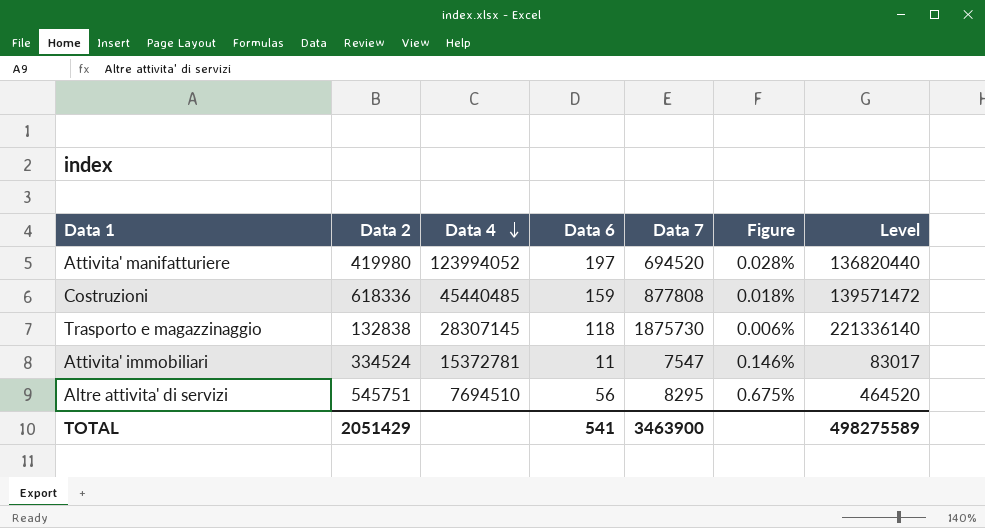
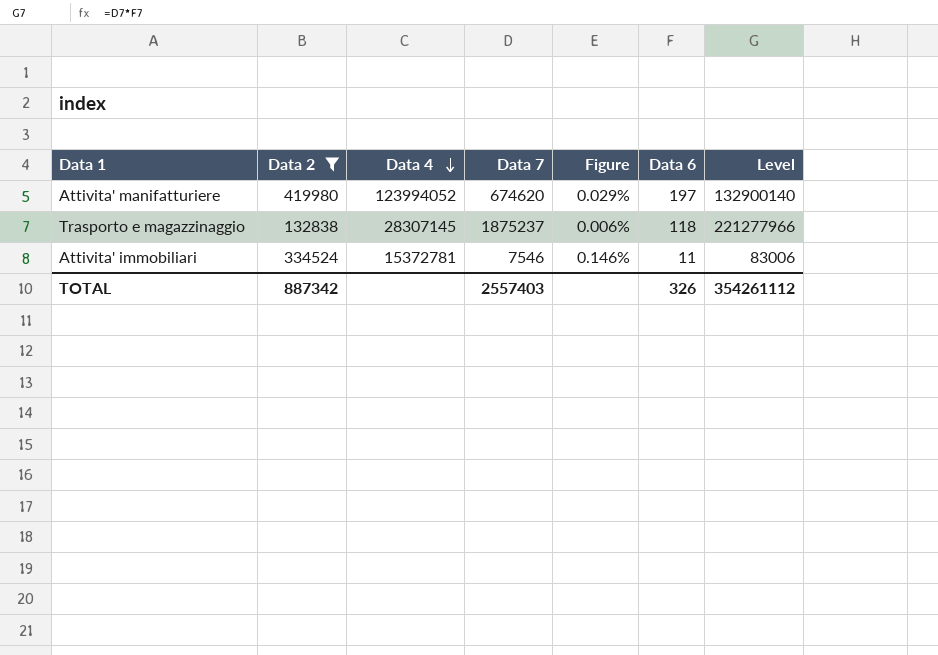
filter: none -> Data 2 <= 419980
column Data 6 | position: 4 -> 6
Attivita' manifatturiere | Data 7: 694520 -> 674620
Attivita' manifatturiere | Figure: 0.028% -> 0.029%
Attivita' manifatturiere | Level: 136820440 -> 132900140
Trasporto e magazzinaggio | Data 7: 1875730 -> 1875237
Trasporto e magazzinaggio | Level: 221336140 -> 221277966
Attivita' immobiliari | Data 7: 7547 -> 7546
Attivita' immobiliari | Level: 83017 -> 83006
TOTAL | Data 2: 2051429 -> 887342
TOTAL | Data 7: 3463900 -> 2557403
TOTAL | Data 6: 541 -> 326
TOTAL | Level: 498275589 -> 354261112

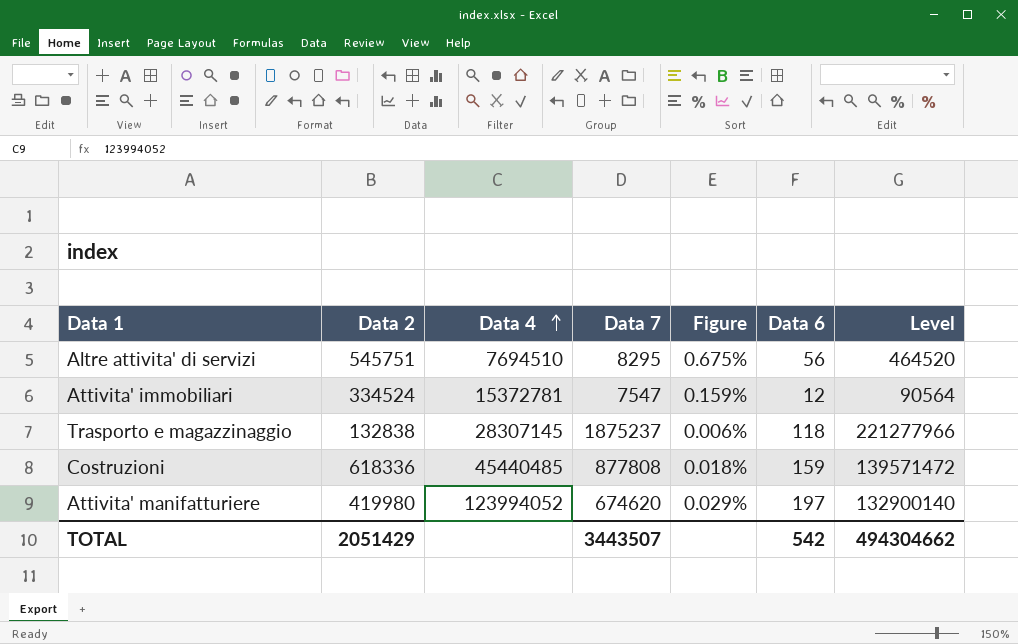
filter: Data 2 <= 419980 -> none
row order: Data 4 descending -> Data 4 ascending
Attivita' immobiliari | Data 7: 7546 -> 7547
Attivita' immobiliari | Figure: 0.146% -> 0.159%
Attivita' immobiliari | Data 6: 11 -> 12
Attivita' immobiliari | Level: 83006 -> 90564
TOTAL | Data 2: 887342 -> 2051429
TOTAL | Data 7: 2557403 -> 3443507
TOTAL | Data 6: 326 -> 542
TOTAL | Level: 354261112 -> 494304662

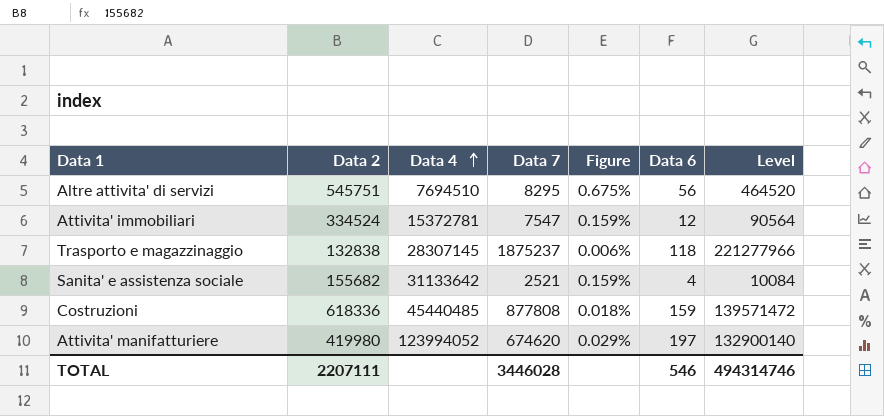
row Sanita' e assistenza sociale: none -> 155682 | 31133642 | 2521 | 0.159% | 4 | 10084
TOTAL | Data 2: 2051429 -> 2207111
TOTAL | Data 7: 3443507 -> 3446028
TOTAL | Data 6: 542 -> 546
TOTAL | Level: 494304662 -> 494314746

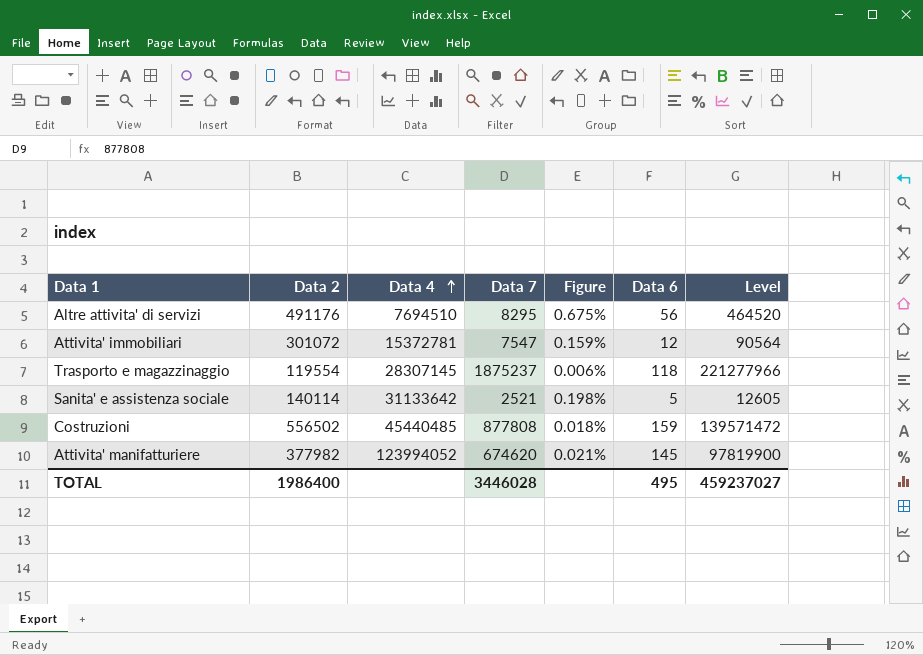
Altre attivita' di servizi | Data 2: 545751 -> 491176
Attivita' immobiliari | Data 2: 334524 -> 301072
Trasporto e magazzinaggio | Data 2: 132838 -> 119554
Sanita' e assistenza sociale | Data 2: 155682 -> 140114
Sanita' e assistenza sociale | Figure: 0.159% -> 0.198%
Sanita' e assistenza sociale | Data 6: 4 -> 5
Sanita' e assistenza sociale | Level: 10084 -> 12605
Costruzioni | Data 2: 618336 -> 556502
Attivita' manifatturiere | Data 2: 419980 -> 377982
Attivita' manifatturiere | Figure: 0.029% -> 0.021%
Attivita' manifatturiere | Data 6: 197 -> 145
Attivita' manifatturiere | Level: 132900140 -> 97819900
TOTAL | Data 2: 2207111 -> 1986400
TOTAL | Data 6: 546 -> 495
TOTAL | Level: 494314746 -> 459237027

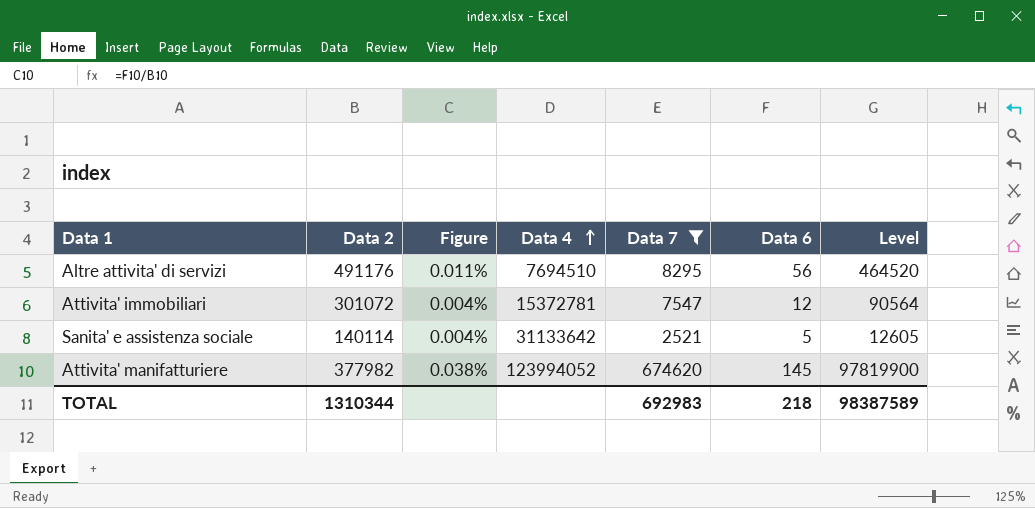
filter: none -> Data 7 <= 674620
column Figure | formula: [Data 6] / [Data 7] -> [Data 6] / [Data 2]
column Figure | position: 5 -> 3
TOTAL | Data 2: 1986400 -> 1310344
TOTAL | Data 7: 3446028 -> 692983
TOTAL | Data 6: 495 -> 218
TOTAL | Level: 459237027 -> 98387589

